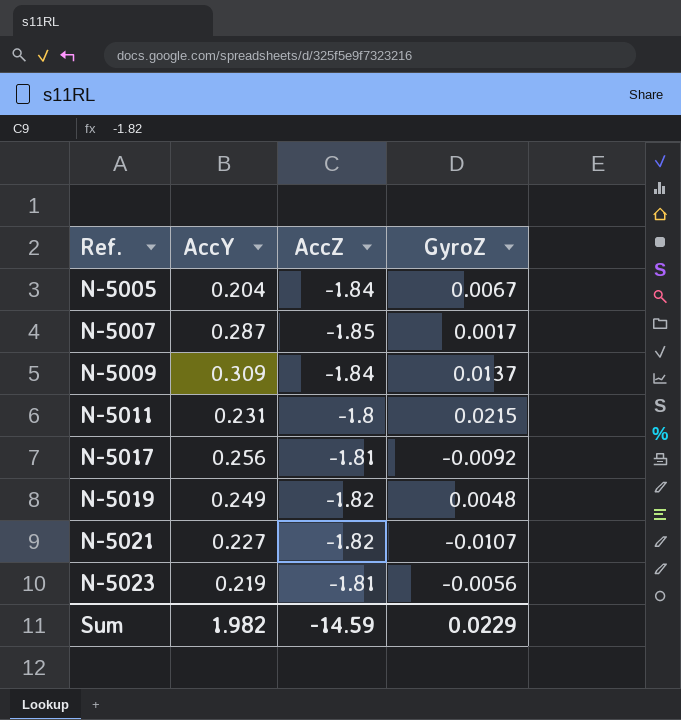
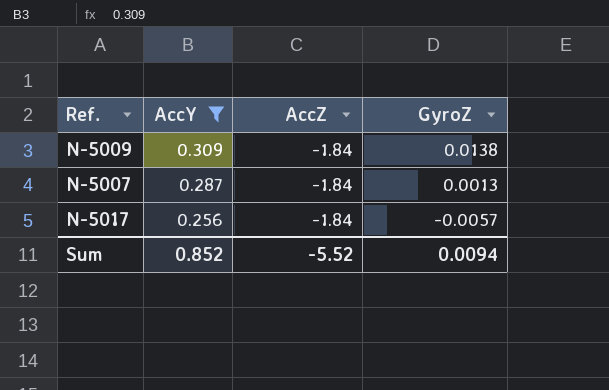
filter: none -> AccY >= 0.256
row order: Ref. ascending -> AccY descending
N-5009 | GyroZ: 0.0137 -> 0.0138
N-5007 | AccZ: -1.85 -> -1.84
N-5007 | GyroZ: 0.0017 -> 0.0013
N-5017 | AccZ: -1.81 -> -1.84
N-5017 | GyroZ: -0.0092 -> -0.0057
Sum | AccY: 1.982 -> 0.852
Sum | AccZ: -14.59 -> -5.52
Sum | GyroZ: 0.0229 -> 0.0094

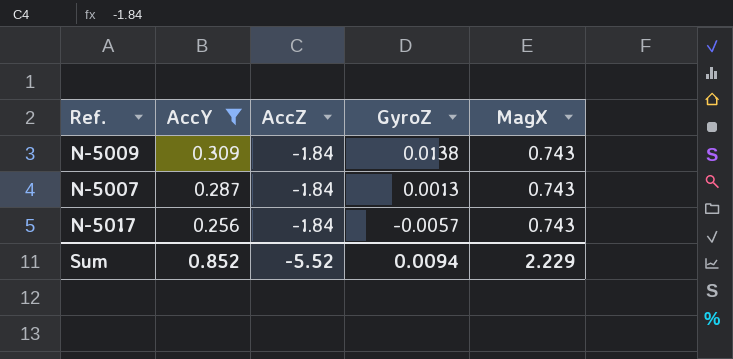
column MagX | position: none -> 5

